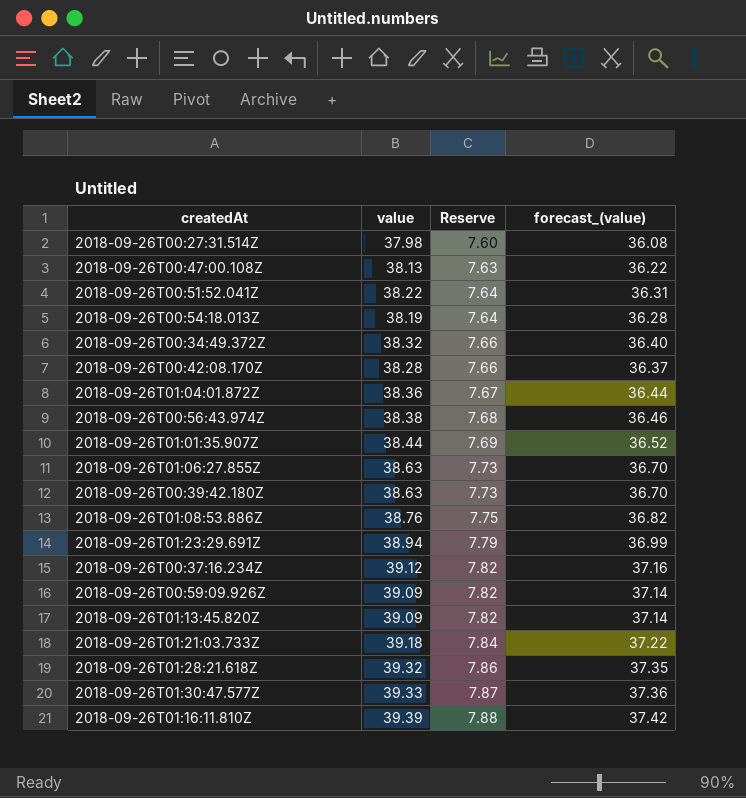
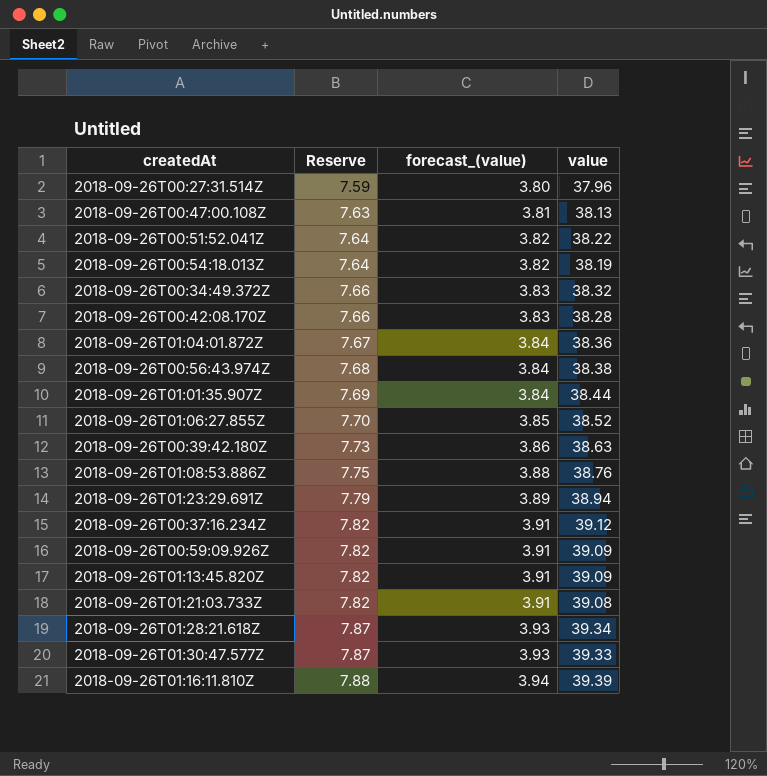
column forecast_(value) | formula: [value] * 0.95 -> [value] * 0.1
column value | position: 2 -> 4
2018-09-26T00:27:31.514Z | Reserve: 7.60 -> 7.59
2018-09-26T00:27:31.514Z | value: 37.98 -> 37.96
2018-09-26T01:06:27.855Z | Reserve: 7.73 -> 7.70
2018-09-26T01:06:27.855Z | value: 38.63 -> 38.52
2018-09-26T01:21:03.733Z | Reserve: 7.84 -> 7.82
2018-09-26T01:21:03.733Z | value: 39.18 -> 39.08
2018-09-26T01:28:21.618Z | Reserve: 7.86 -> 7.87
2018-09-26T01:28:21.618Z | value: 39.32 -> 39.34

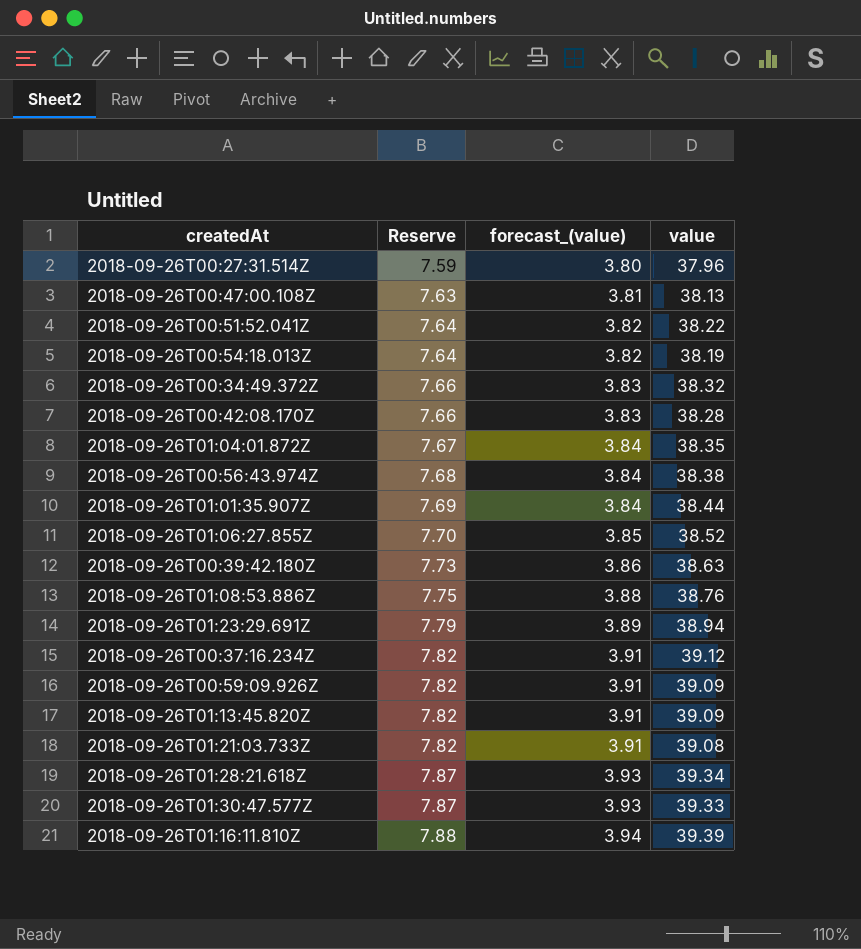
2018-09-26T01:04:01.872Z | value: 38.36 -> 38.35

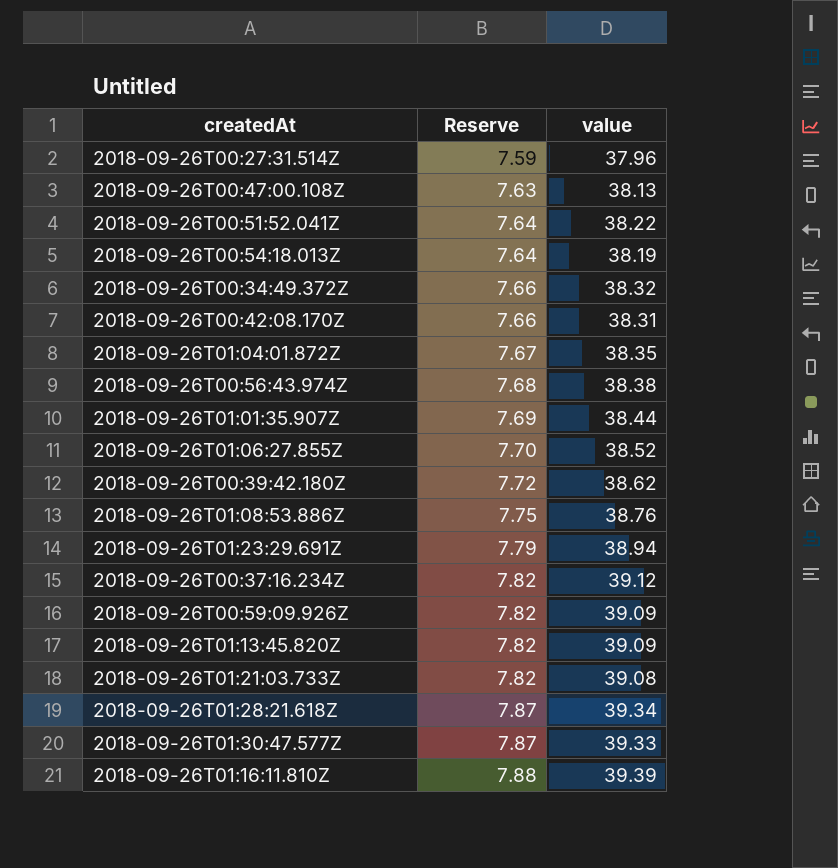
column forecast_(value) | formula: [value] * 0.1 -> none
2018-09-26T00:42:08.170Z | value: 38.28 -> 38.31
2018-09-26T00:39:42.180Z | Reserve: 7.73 -> 7.72
2018-09-26T00:39:42.180Z | value: 38.63 -> 38.62

